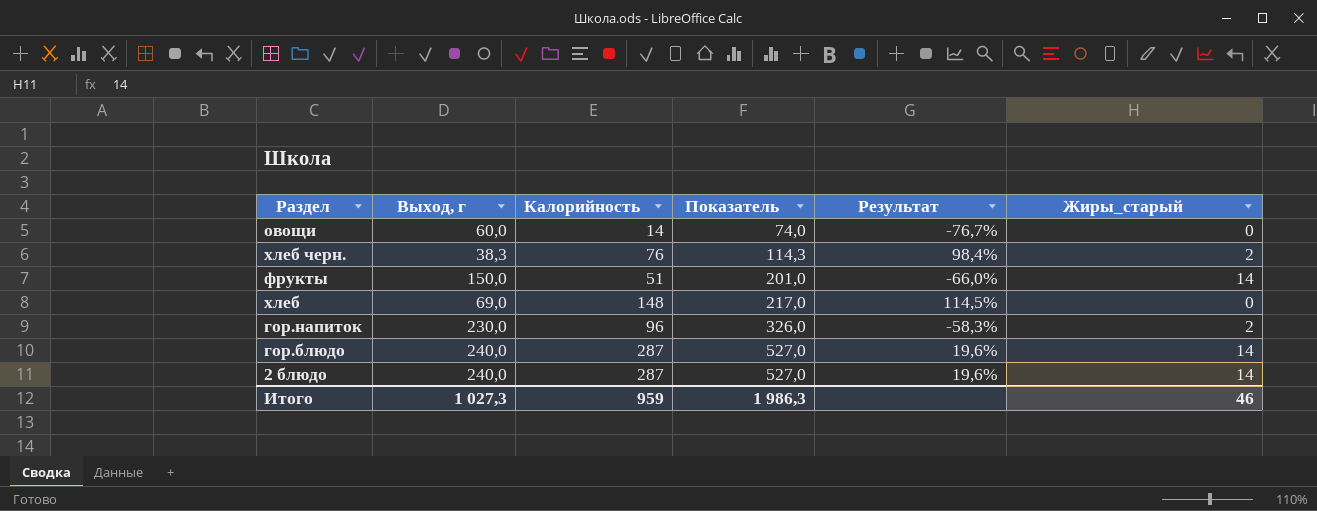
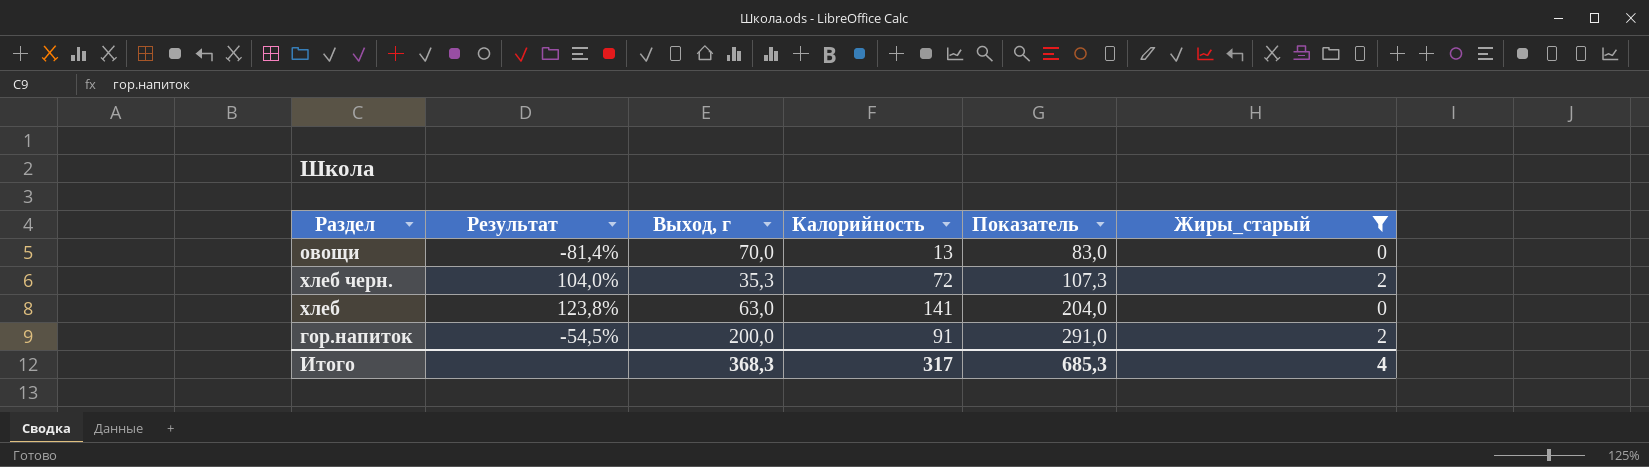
filter: none -> Жиры_старый != 14
column Результат | position: 5 -> 2
овощи | Результат: -76,7% -> -81,4%
овощи | Выход, г: 60,0 -> 70,0
овощи | Калорийность: 14 -> 13
овощи | Показатель: 74,0 -> 83,0
хлеб черн. | Результат: 98,4% -> 104,0%
хлеб черн. | Выход, г: 38,3 -> 35,3
хлеб черн. | Калорийность: 76 -> 72
хлеб черн. | Показатель: 114,3 -> 107,3
хлеб | Результат: 114,5% -> 123,8%
хлеб | Выход, г: 69,0 -> 63,0
хлеб | Калорийность: 148 -> 141
хлеб | Показатель: 217,0 -> 204,0
гор.напиток | Результат: -58,3% -> -54,5%
гор.напиток | Выход, г: 230,0 -> 200,0
гор.напиток | Калорийность: 96 -> 91
гор.напиток | Показатель: 326,0 -> 291,0
Итого | Выход, г: 1 027,3 -> 368,3
Итого | Калорийность: 959 -> 317
Итого | Показатель: 1 986,3 -> 685,3
Итого | Жиры_старый: 46 -> 4

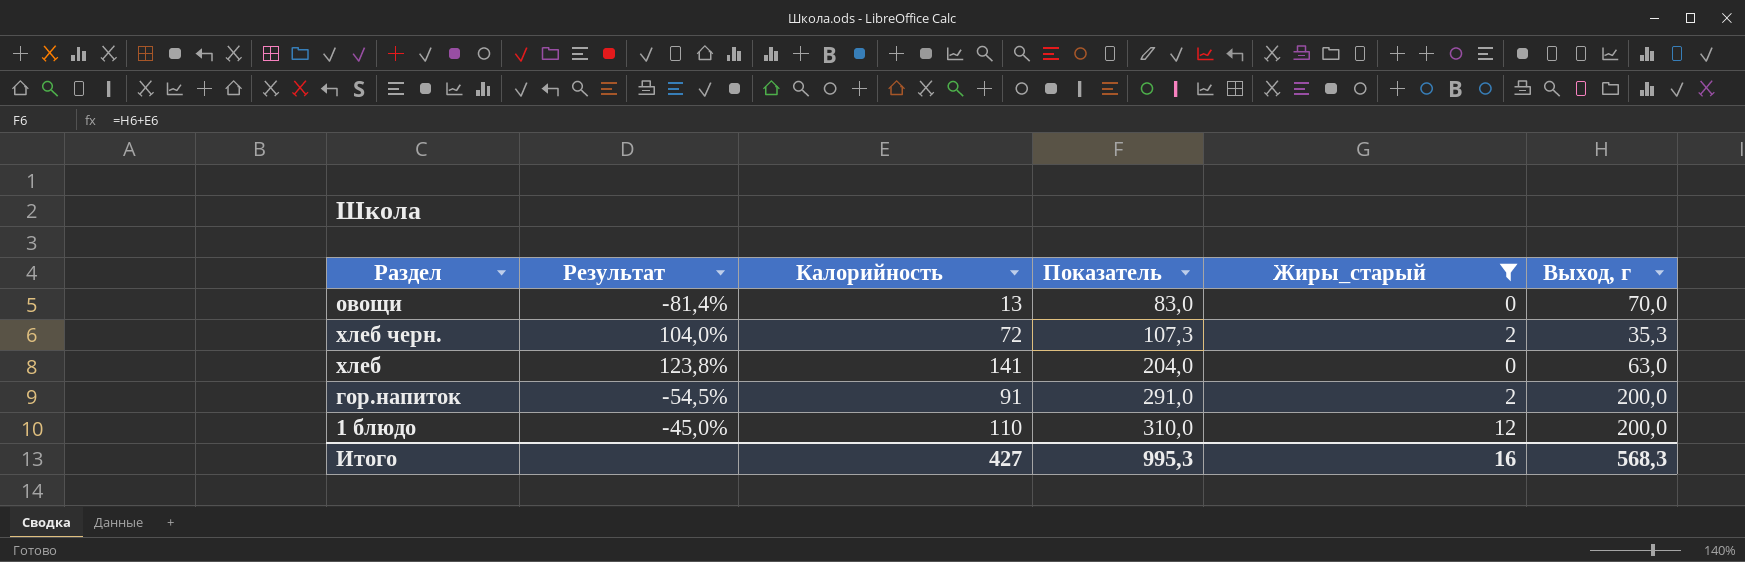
column Выход, г | position: 3 -> 6
row 1 блюдо: none -> -45,0% | 110 | 310,0 | 12 | 200,0
Итого | Калорийность: 317 -> 427
Итого | Показатель: 685,3 -> 995,3
Итого | Жиры_старый: 4 -> 16
Итого | Выход, г: 368,3 -> 568,3

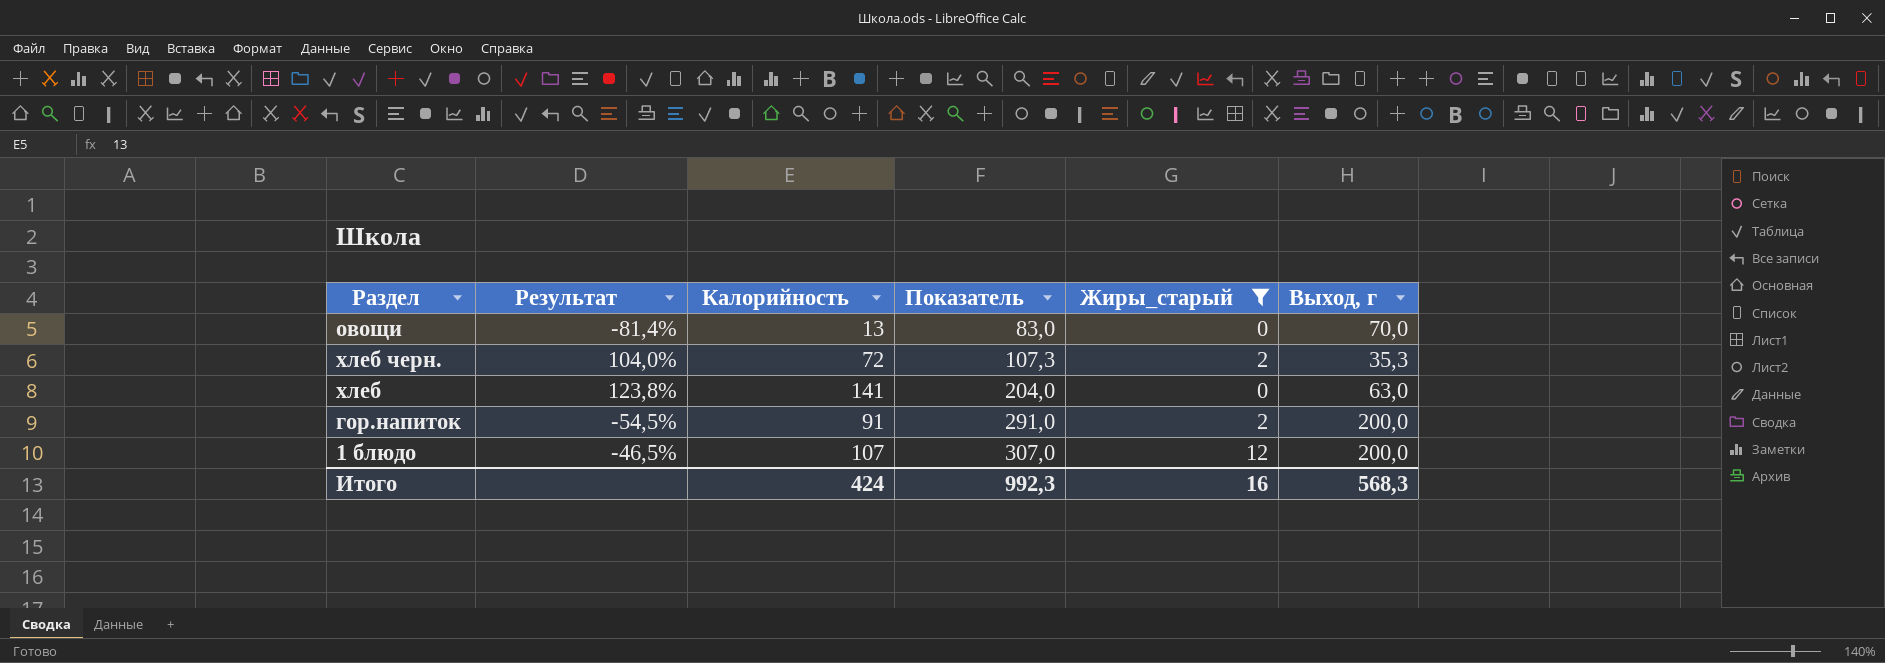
1 блюдо | Результат: -45,0% -> -46,5%
1 блюдо | Калорийность: 110 -> 107
1 блюдо | Показатель: 310,0 -> 307,0
Итого | Калорийность: 427 -> 424
Итого | Показатель: 995,3 -> 992,3

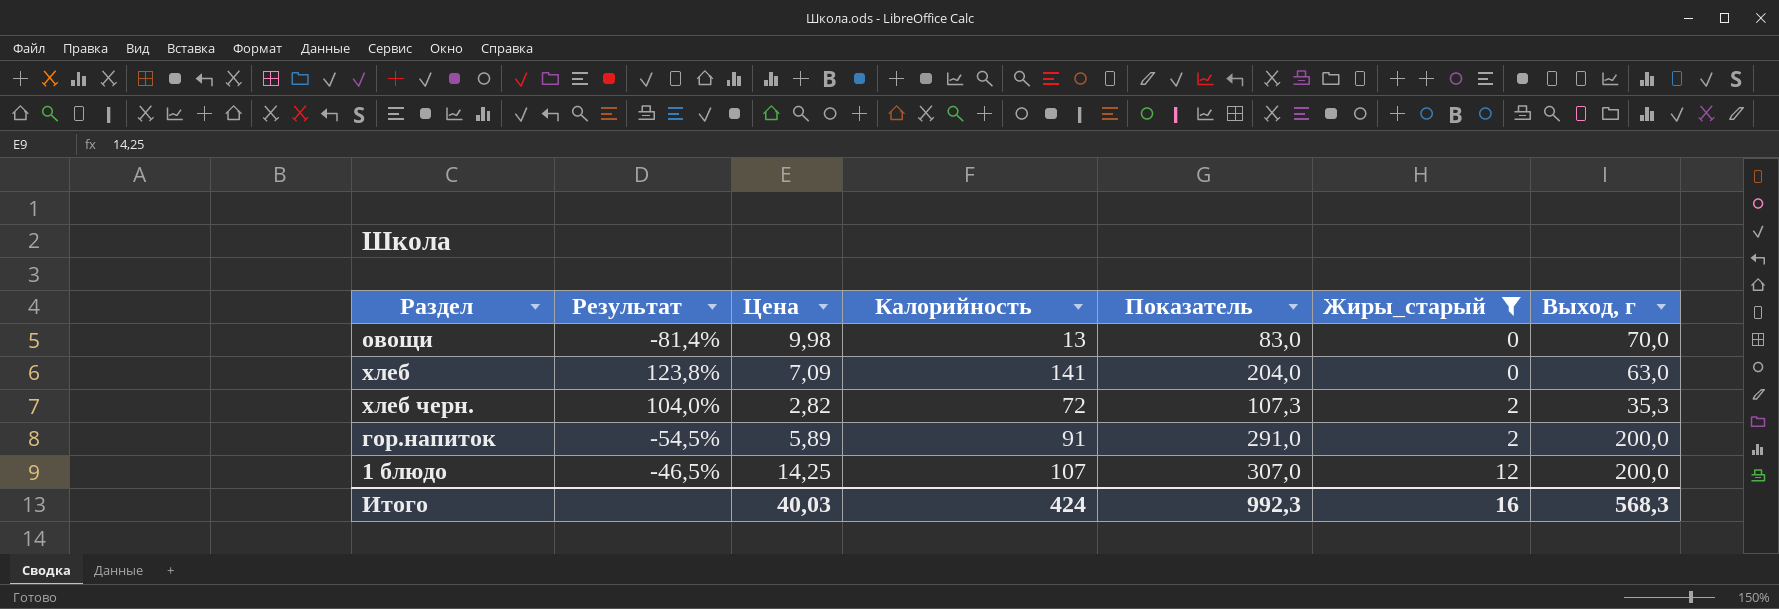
row order: Показатель ascending -> Жиры_старый ascending
column Цена | position: none -> 3

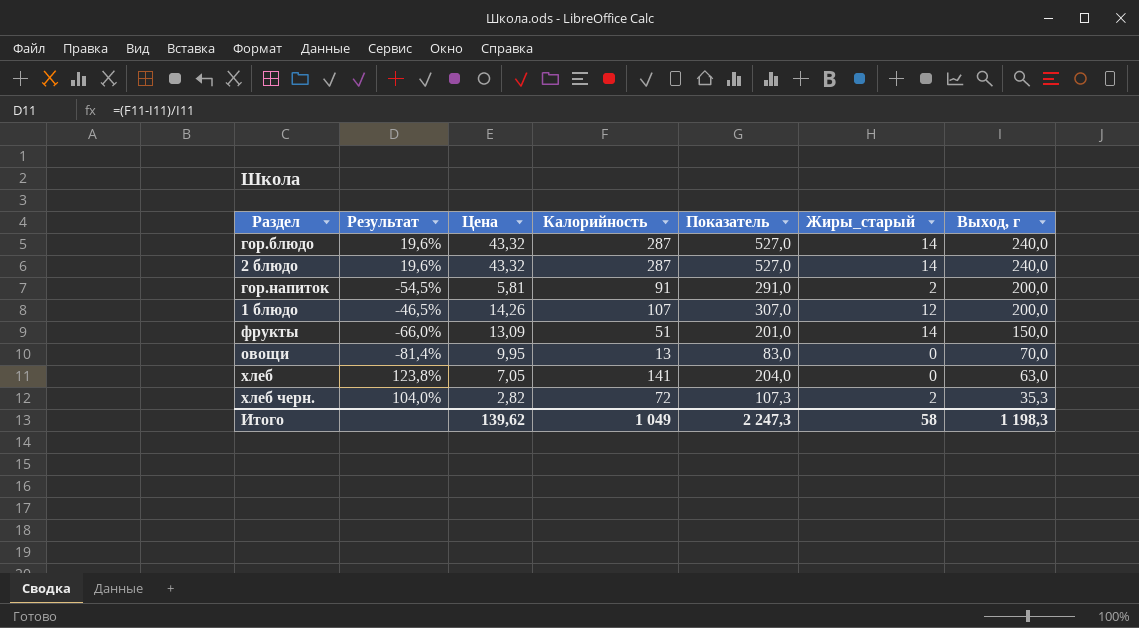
filter: Жиры_старый != 14 -> none
row order: Жиры_старый ascending -> Выход, г descending
гор.напиток | Цена: 5,89 -> 5,81
1 блюдо | Цена: 14,25 -> 14,26
овощи | Цена: 9,98 -> 9,95
хлеб | Цена: 7,09 -> 7,05
Итого | Цена: 40,03 -> 139,62
Итого | Калорийность: 424 -> 1 049
Итого | Показатель: 992,3 -> 2 247,3
Итого | Жиры_старый: 16 -> 58
Итого | Выход, г: 568,3 -> 1 198,3

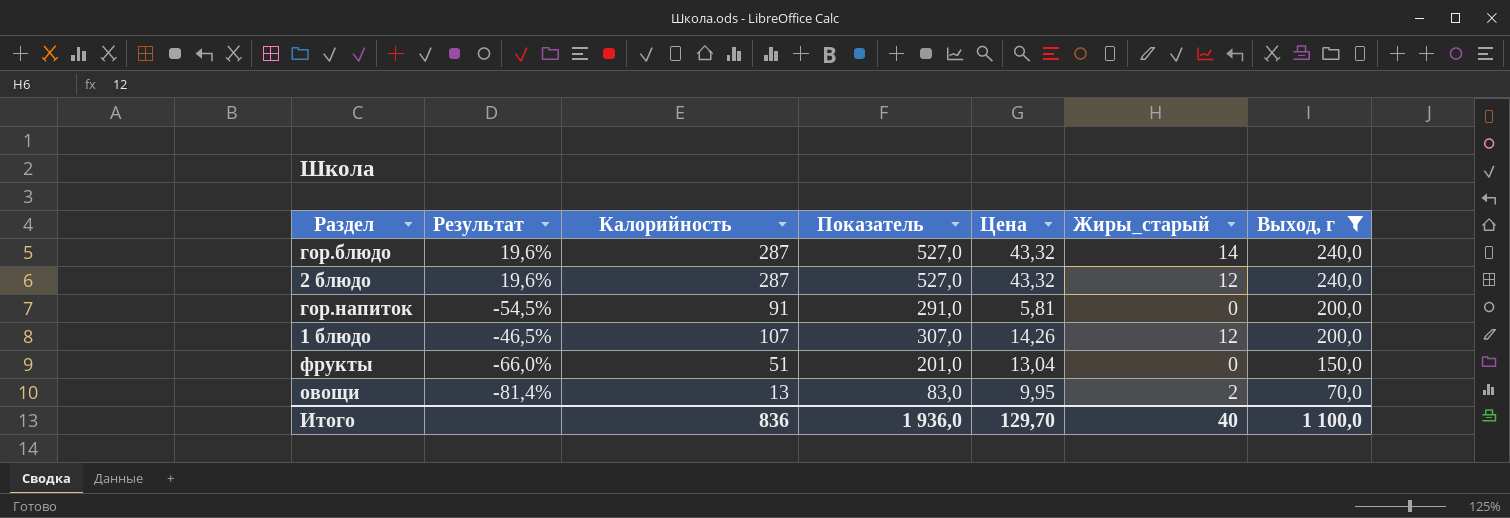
filter: none -> Выход, г >= 70,0
column Цена | position: 3 -> 5
2 блюдо | Жиры_старый: 14 -> 12
гор.напиток | Жиры_старый: 2 -> 0
фрукты | Цена: 13,09 -> 13,04
фрукты | Жиры_старый: 14 -> 0
овощи | Жиры_старый: 0 -> 2
Итого | Калорийность: 1 049 -> 836
Итого | Показатель: 2 247,3 -> 1 936,0
Итого | Цена: 139,62 -> 129,70
Итого | Жиры_старый: 58 -> 40
Итого | Выход, г: 1 198,3 -> 1 100,0

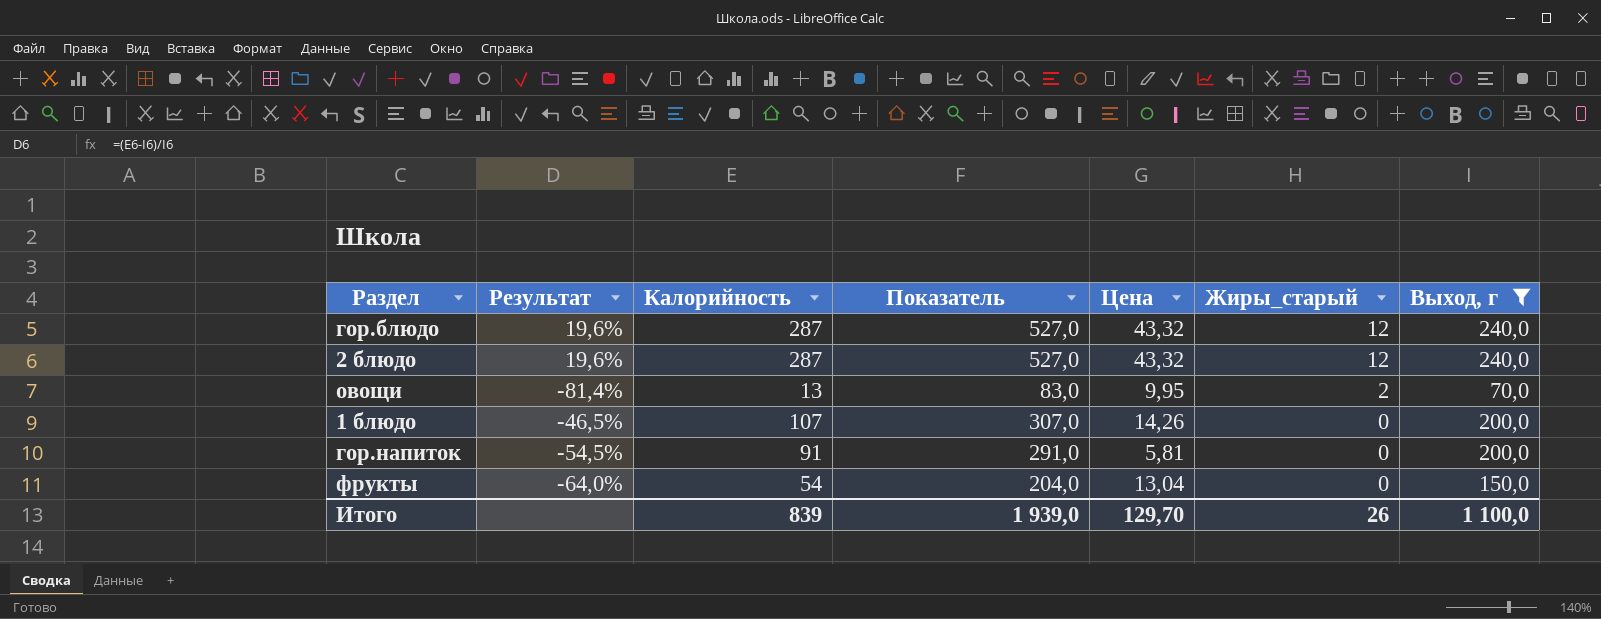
row order: Выход, г descending -> Жиры_старый descending
гор.блюдо | Жиры_старый: 14 -> 12
1 блюдо | Жиры_старый: 12 -> 0
фрукты | Результат: -66,0% -> -64,0%
фрукты | Калорийность: 51 -> 54
фрукты | Показатель: 201,0 -> 204,0
Итого | Калорийность: 836 -> 839
Итого | Показатель: 1 936,0 -> 1 939,0
Итого | Жиры_старый: 40 -> 26

